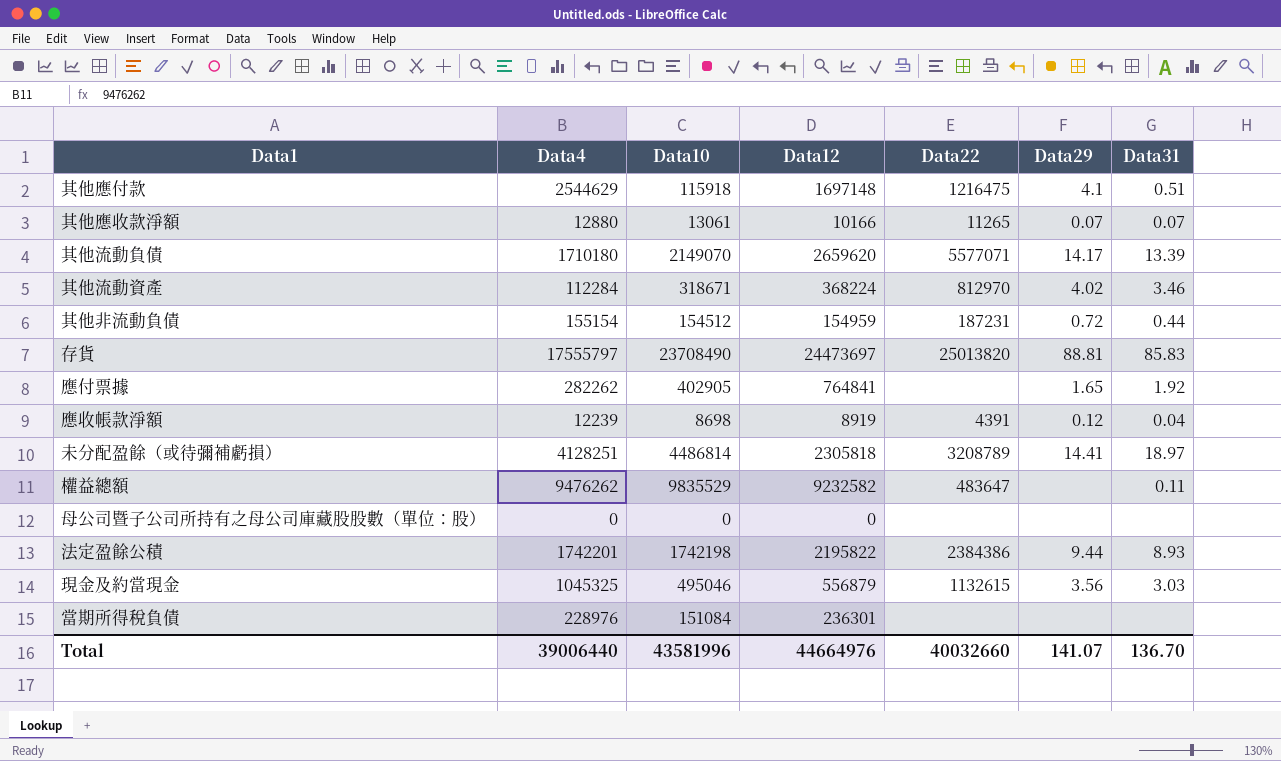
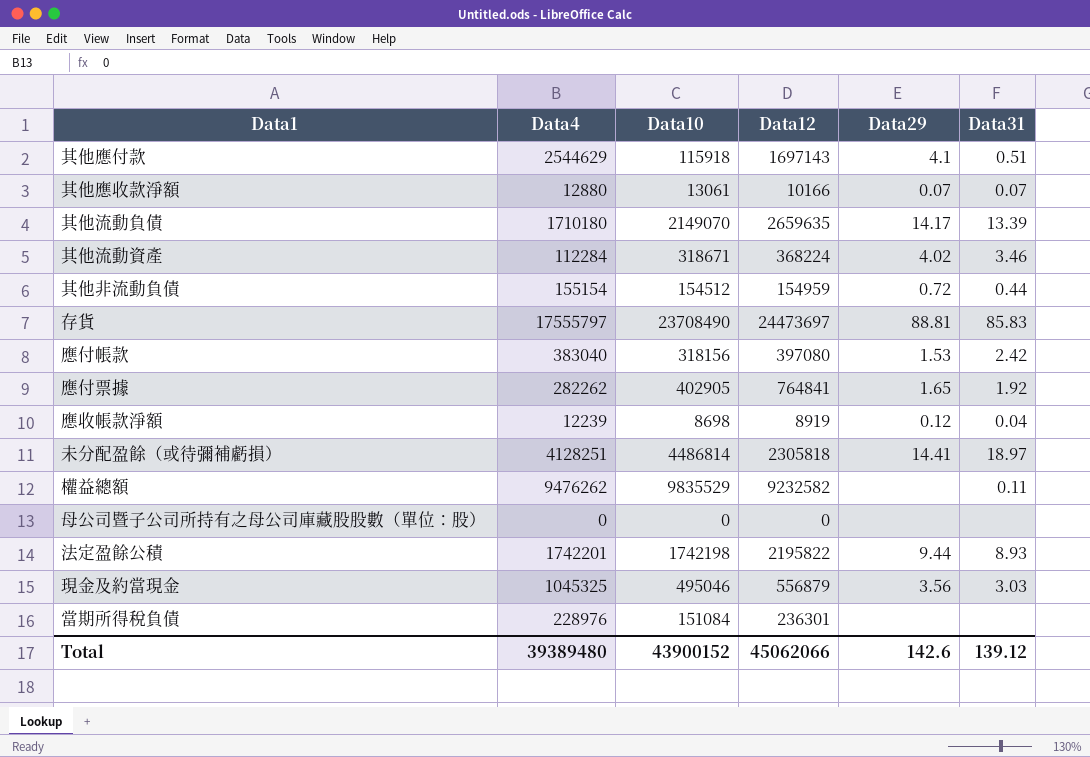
column Data22 | position: 5 -> none
其他應付款 | Data12: 1697148 -> 1697143
其他流動負債 | Data12: 2659620 -> 2659635
row 應付帳款: none -> 383040 | 318156 | 397080 | 1.53 | 2.42
Total | Data4: 39006440 -> 39389480
Total | Data10: 43581996 -> 43900152
Total | Data12: 44664976 -> 45062066
Total | Data29: 141.07 -> 142.6
Total | Data31: 136.70 -> 139.12

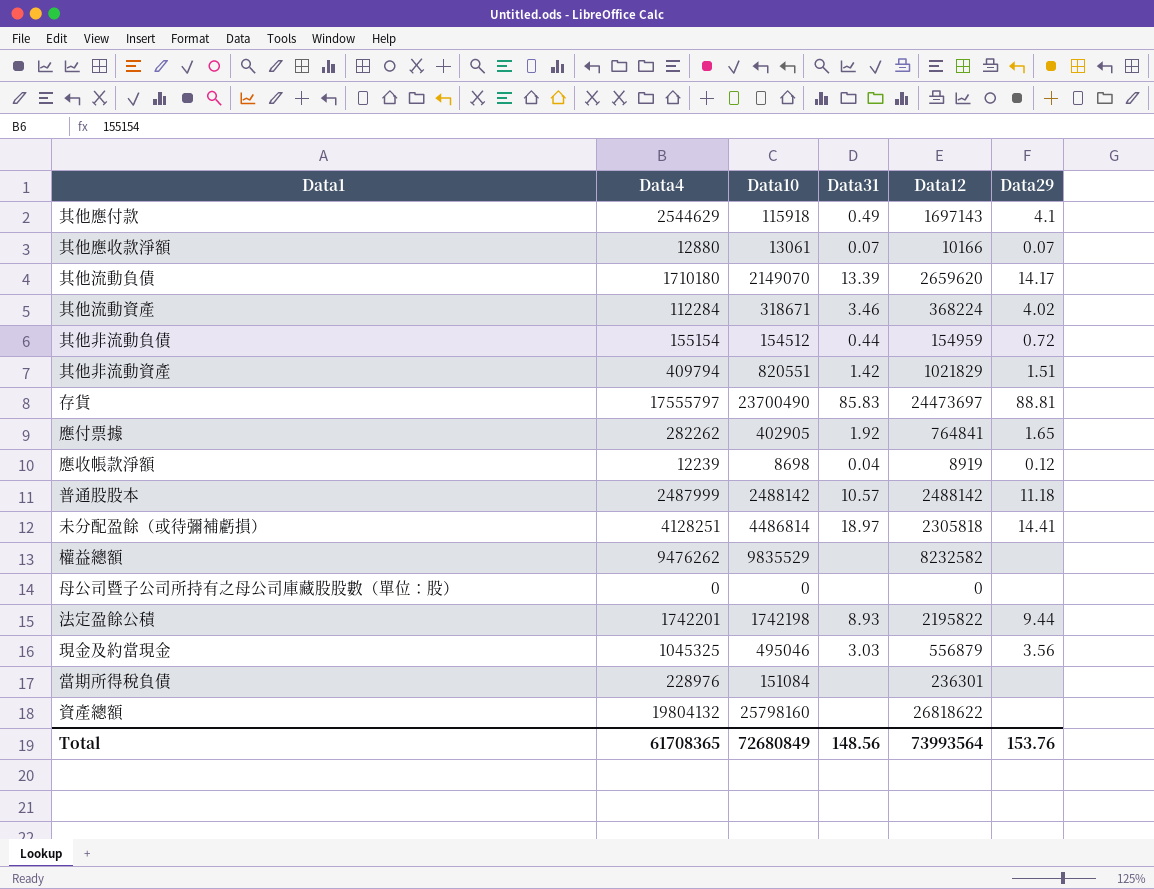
column Data31 | position: 6 -> 4
row 應付帳款: 383040 | 318156 | 397080 | 1.53 | 2.42 -> none
其他應付款 | Data31: 0.51 -> 0.49
其他流動負債 | Data12: 2659635 -> 2659620
row 其他非流動資產: none -> 409794 | 820551 | 1.42 | 1021829 | 1.51
存貨 | Data10: 23708490 -> 23700490
row 普通股股本: none -> 2487999 | 2488142 | 10.57 | 2488142 | 11.18
權益總額 | Data31: 0.11 -> none
權益總額 | Data12: 9232582 -> 8232582
row 資產總額: none -> 19804132 | 25798160 | none | 26818622 | none
Total | Data4: 39389480 -> 61708365
Total | Data10: 43900152 -> 72680849
Total | Data31: 139.12 -> 148.56
Total | Data12: 45062066 -> 73993564
Total | Data29: 142.6 -> 153.76

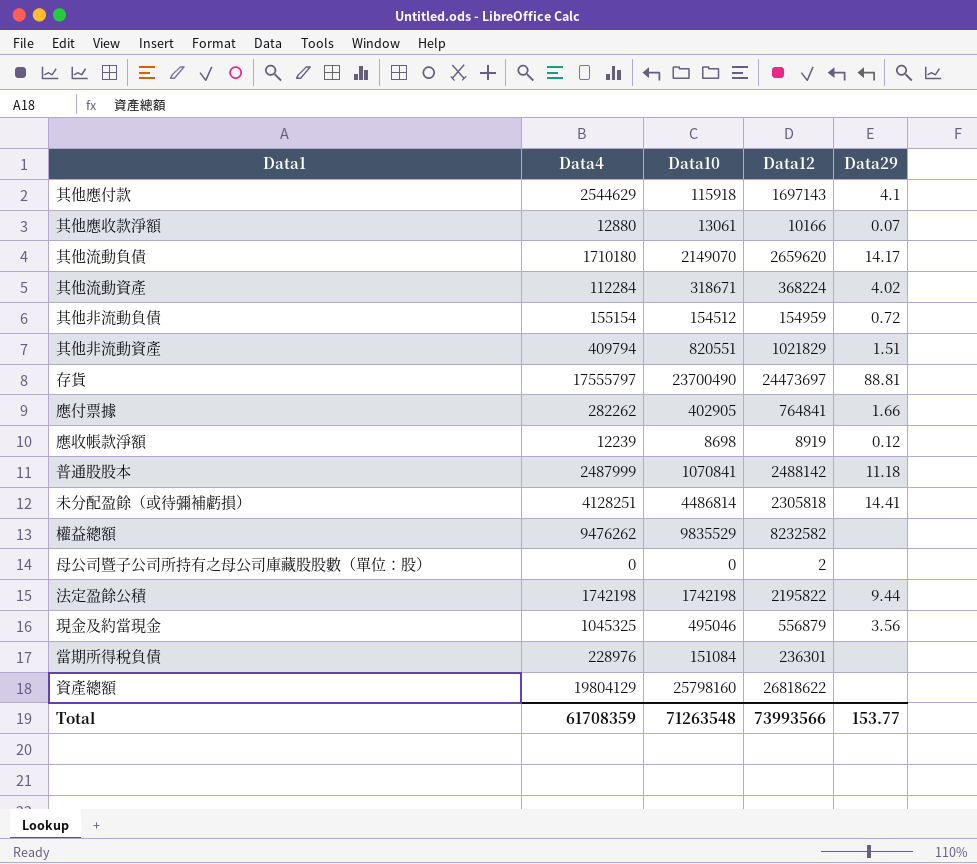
column Data31 | position: 4 -> none
應付票據 | Data29: 1.65 -> 1.66
普通股股本 | Data10: 2488142 -> 1070841
母公司暨子公司所持有之母公司庫藏股股數（單位：股） | Data12: 0 -> 2
法定盈餘公積 | Data4: 1742201 -> 1742198
資產總額 | Data4: 19804132 -> 19804129
Total | Data4: 61708365 -> 61708359
Total | Data10: 72680849 -> 71263548
Total | Data12: 73993564 -> 73993566
Total | Data29: 153.76 -> 153.77

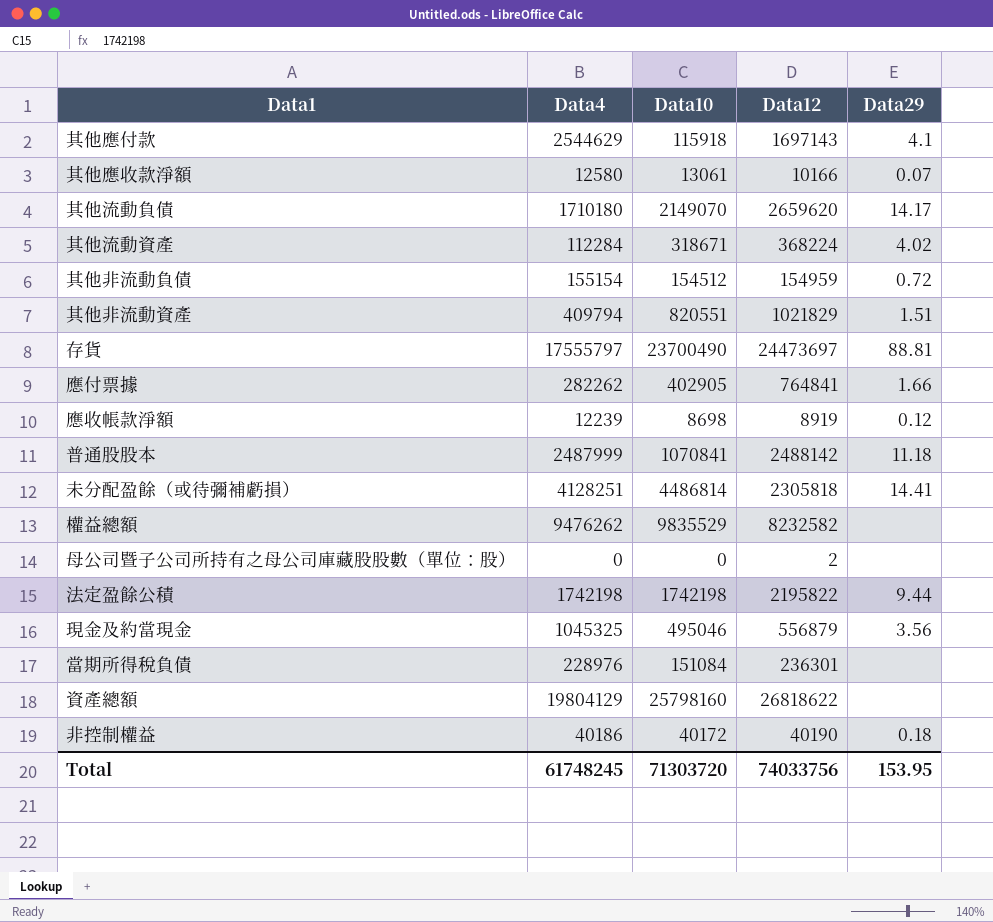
其他應收款淨額 | Data4: 12880 -> 12580
row 非控制權益: none -> 40186 | 40172 | 40190 | 0.18
Total | Data4: 61708359 -> 61748245
Total | Data10: 71263548 -> 71303720
Total | Data12: 73993566 -> 74033756
Total | Data29: 153.77 -> 153.95

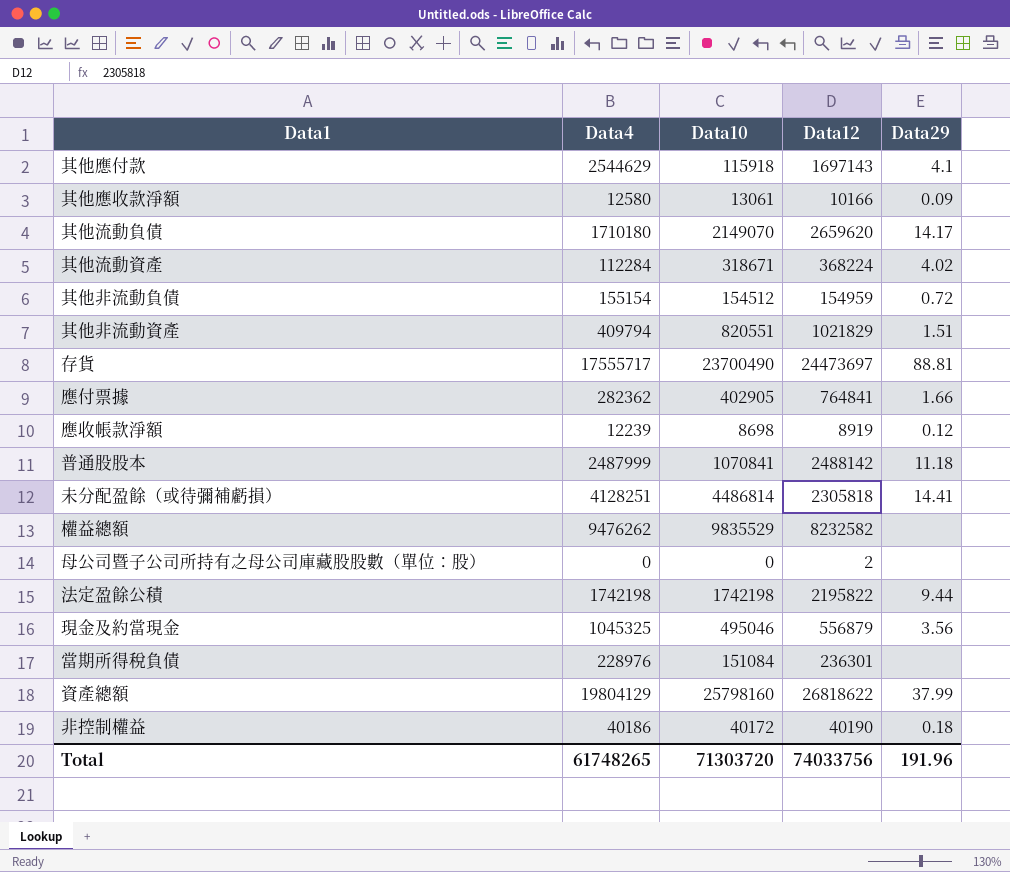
其他應收款淨額 | Data29: 0.07 -> 0.09
存貨 | Data4: 17555797 -> 17555717
應付票據 | Data4: 282262 -> 282362
資產總額 | Data29: none -> 37.99
Total | Data4: 61748245 -> 61748265
Total | Data29: 153.95 -> 191.96

